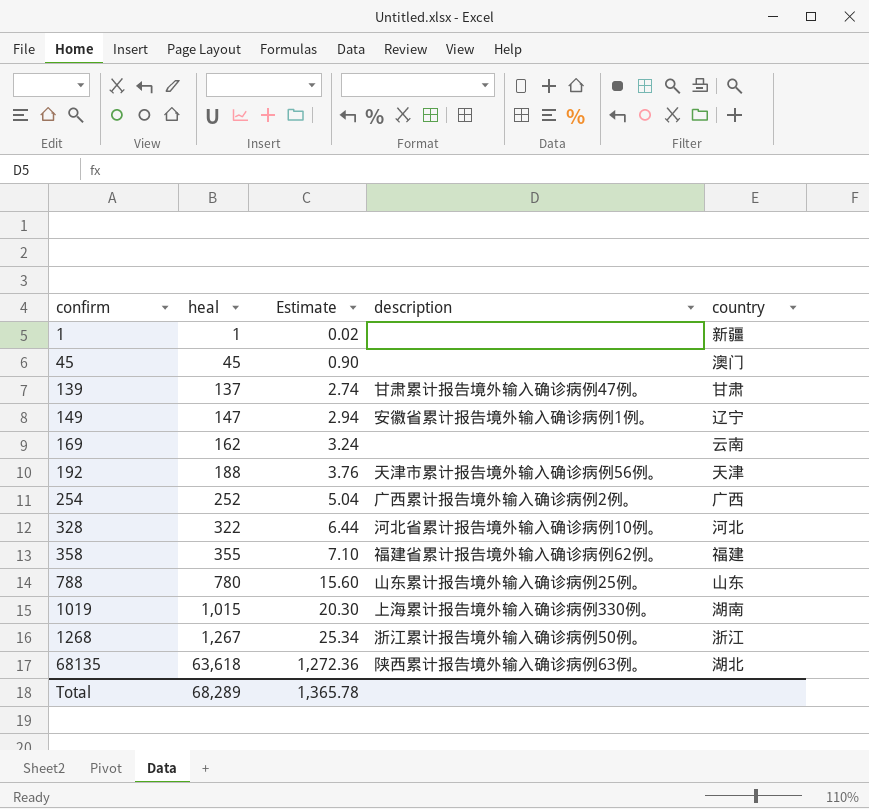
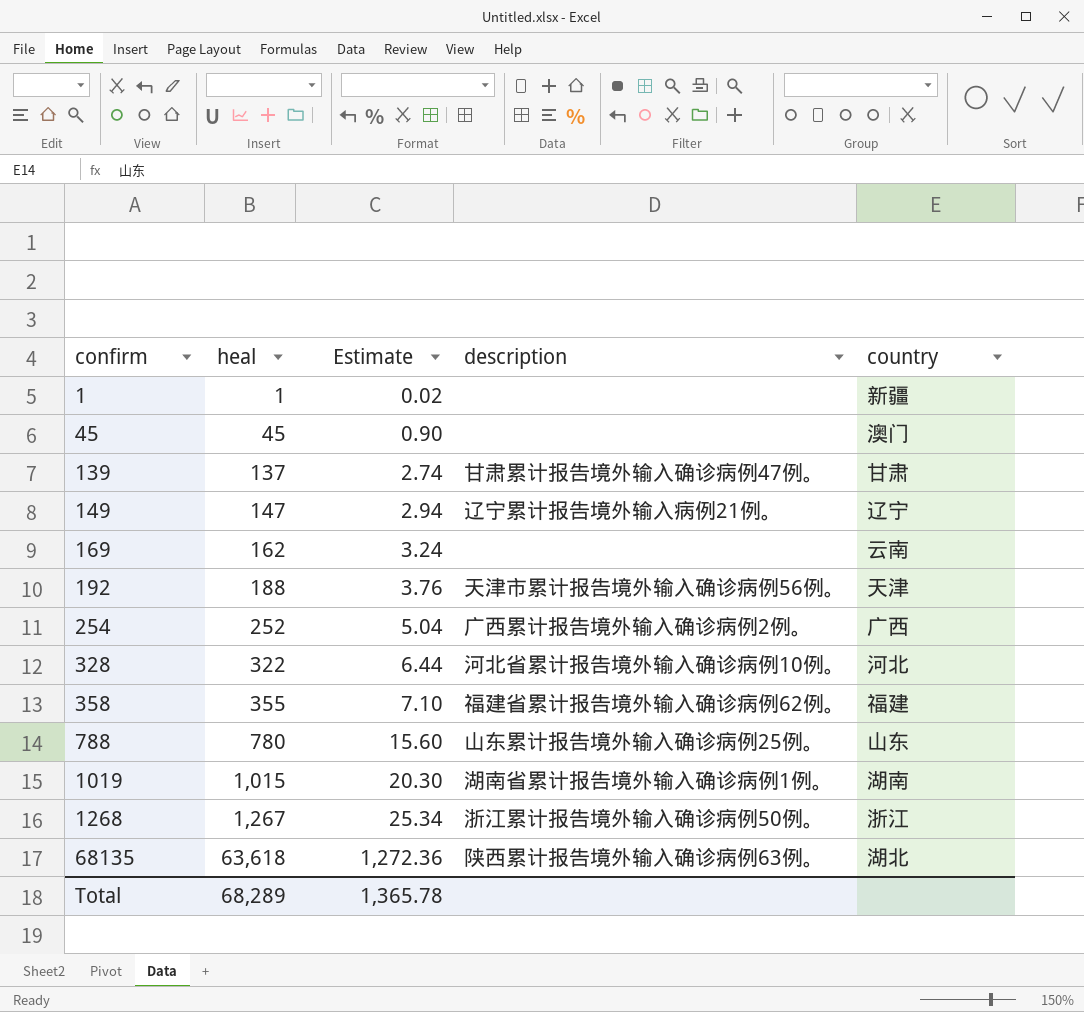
149 | description: 安徽省累计报告境外输入确诊病例1例。 -> 辽宁累计报告境外输入病例21例。
1019 | description: 上海累计报告境外输入确诊病例330例。 -> 湖南省累计报告境外输入确诊病例1例。

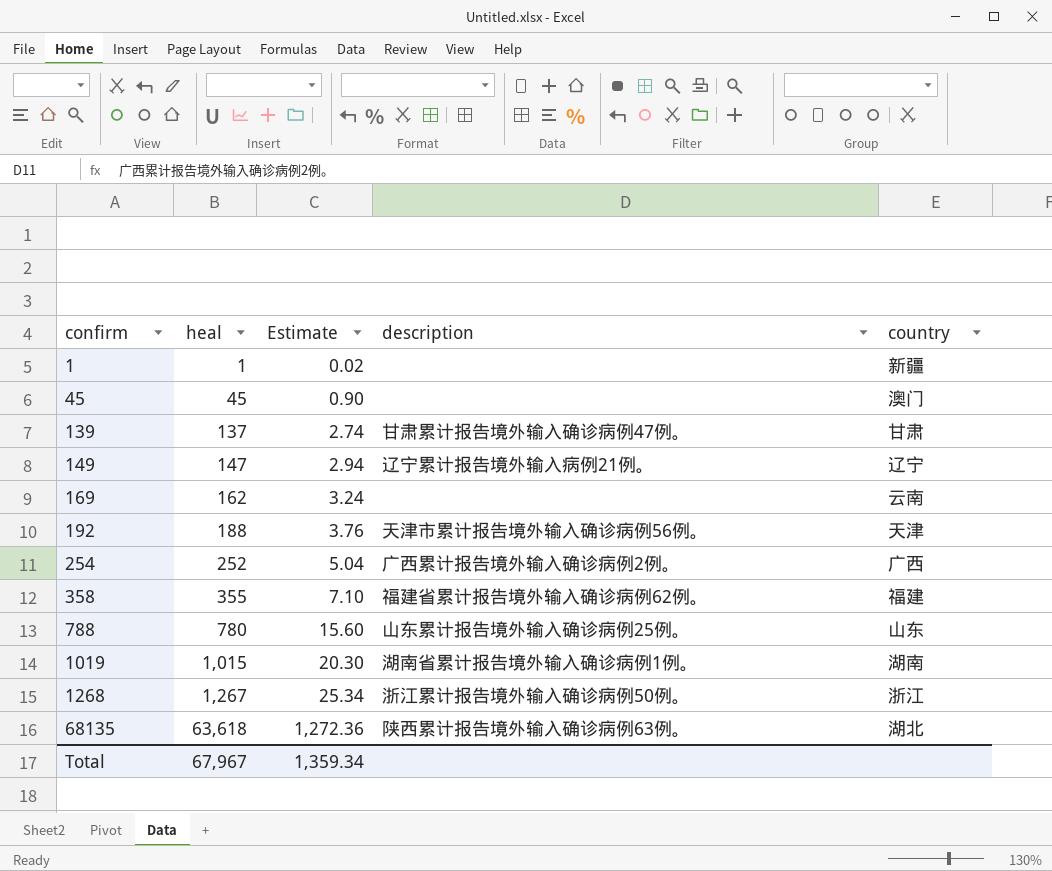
row 328: 322 | 6.44 | 河北省累计报告境外输入确诊病例10例。 | 河北 -> none
Total | heal: 68,289 -> 67,967
Total | Estimate: 1,365.78 -> 1,359.34

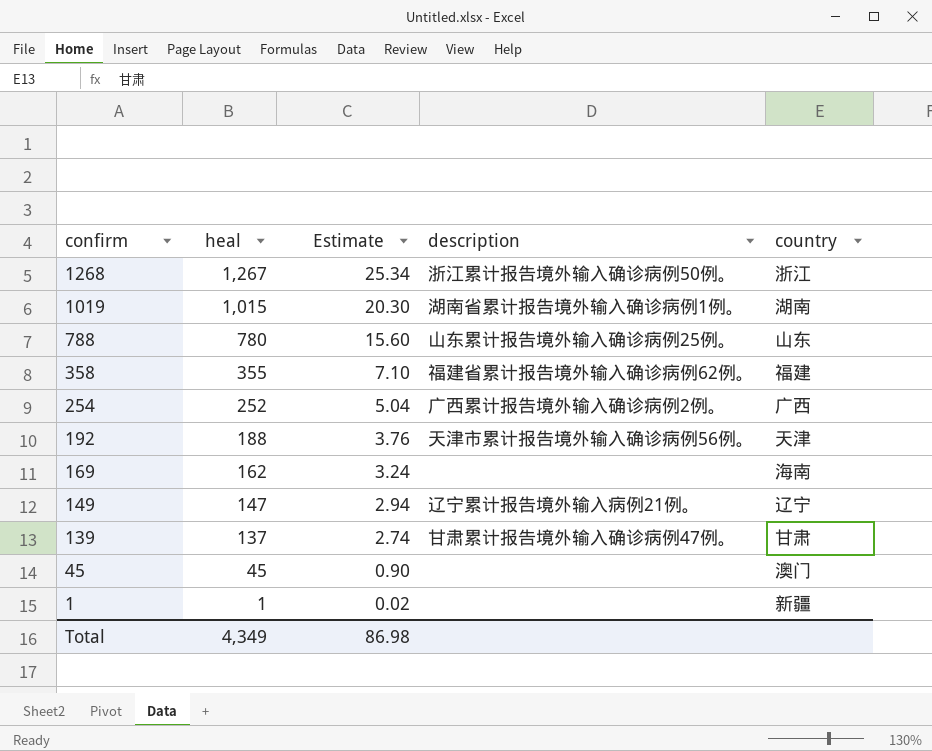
row order: confirm ascending -> confirm descending
row 68135: 63,618 | 1,272.36 | 陕西累计报告境外输入确诊病例63例。 | 湖北 -> none
169 | country: 云南 -> 海南
Total | heal: 67,967 -> 4,349
Total | Estimate: 1,359.34 -> 86.98

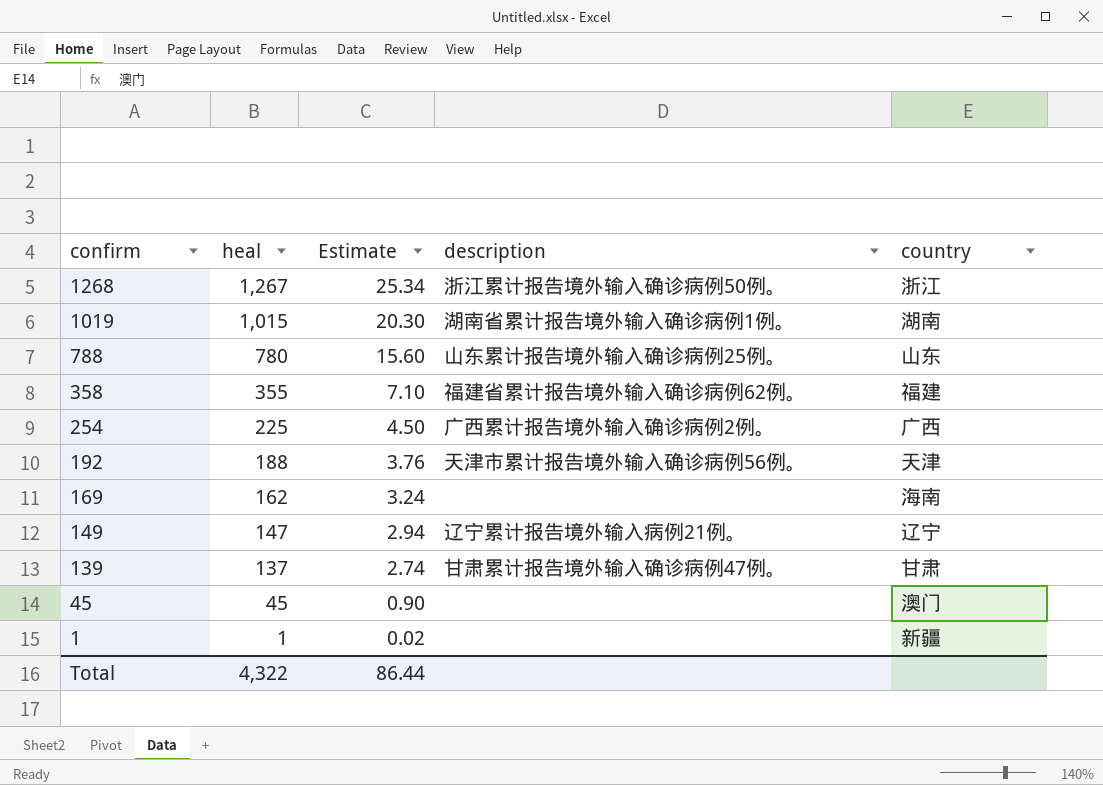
254 | heal: 252 -> 225
254 | Estimate: 5.04 -> 4.50
Total | heal: 4,349 -> 4,322
Total | Estimate: 86.98 -> 86.44

